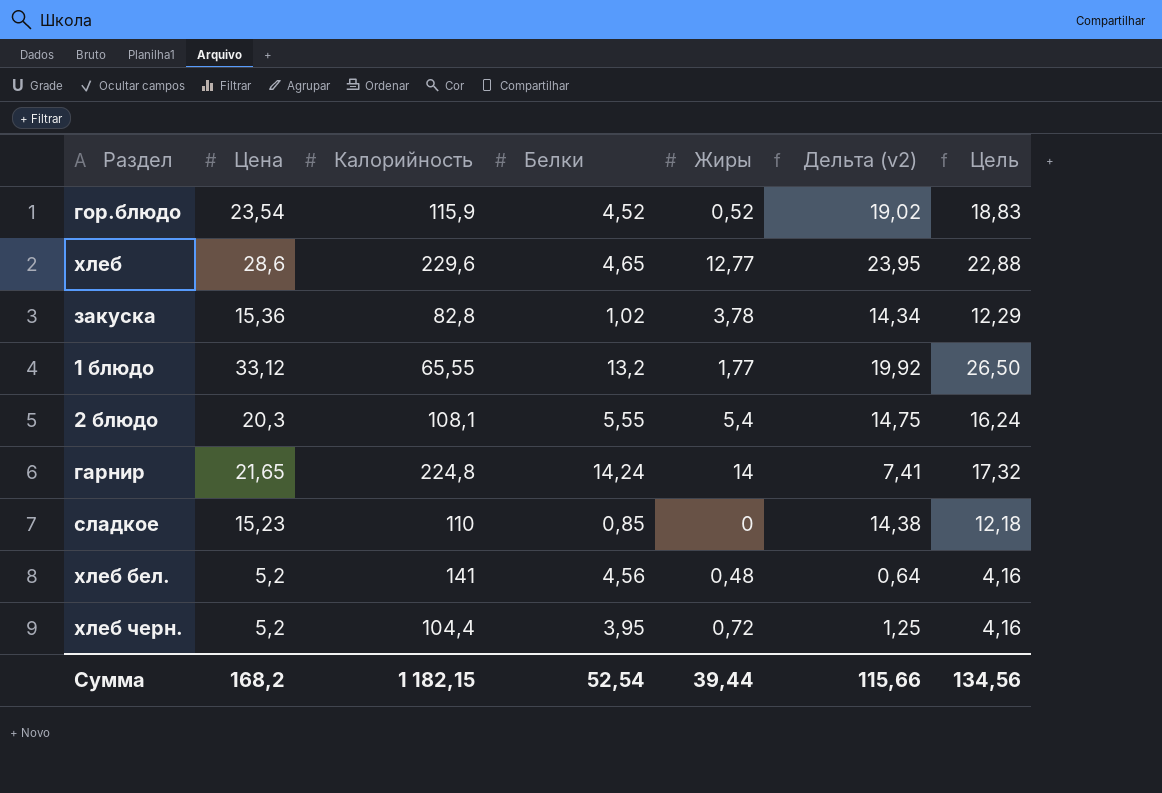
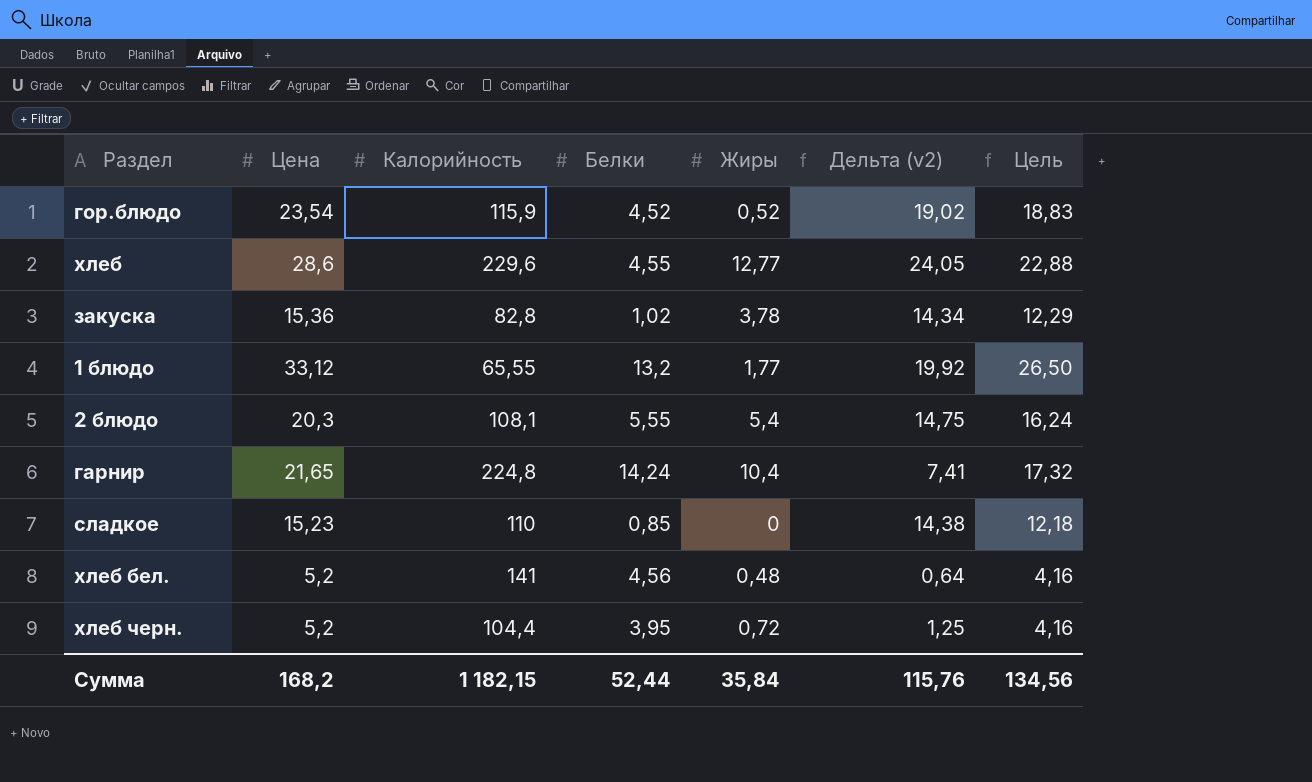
хлеб | Белки: 4,65 -> 4,55
хлеб | Дельта (v2): 23,95 -> 24,05
гарнир | Жиры: 14 -> 10,4
Сумма | Белки: 52,54 -> 52,44
Сумма | Жиры: 39,44 -> 35,84
Сумма | Дельта (v2): 115,66 -> 115,76

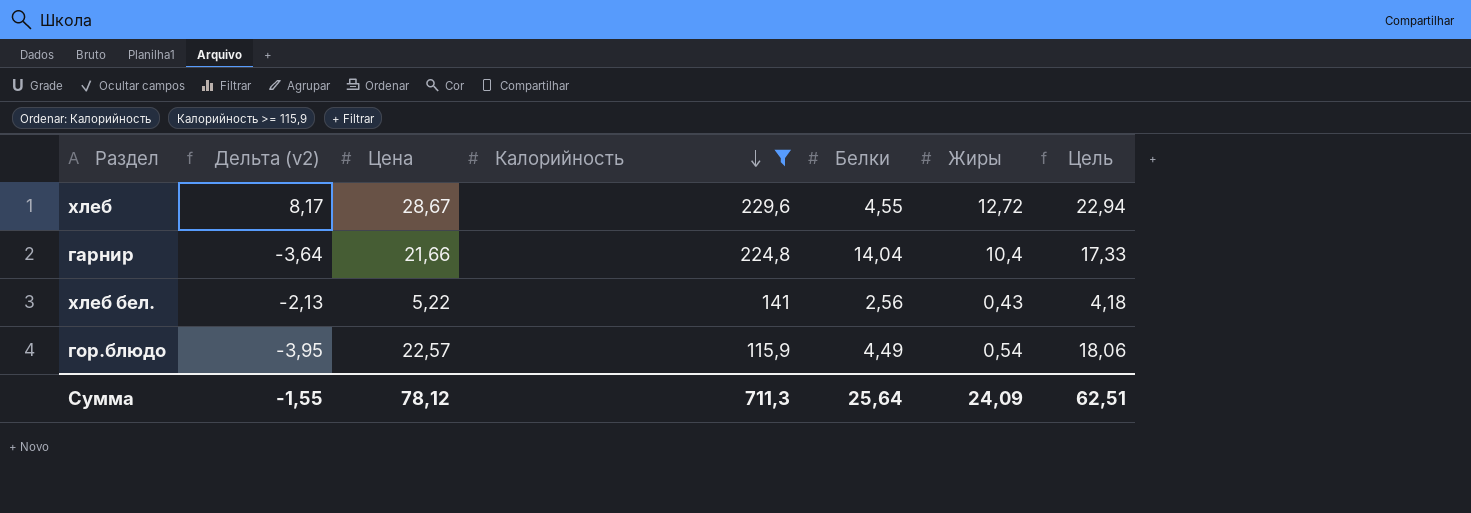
filter: none -> Калорийность >= 115,9
row order: none -> Калорийность descending
column Дельта (v2) | formula: [Цена] - [Белки] -> [Жиры] - [Белки]
column Дельта (v2) | position: 6 -> 2
хлеб | Цена: 28,6 -> 28,67
хлеб | Жиры: 12,77 -> 12,72
хлеб | Цель: 22,88 -> 22,94
гарнир | Цена: 21,65 -> 21,66
гарнир | Белки: 14,24 -> 14,04
гарнир | Цель: 17,32 -> 17,33
хлеб бел. | Цена: 5,2 -> 5,22
хлеб бел. | Белки: 4,56 -> 2,56
хлеб бел. | Жиры: 0,48 -> 0,43
хлеб бел. | Цель: 4,16 -> 4,18
гор.блюдо | Цена: 23,54 -> 22,57
гор.блюдо | Белки: 4,52 -> 4,49
гор.блюдо | Жиры: 0,52 -> 0,54
гор.блюдо | Цель: 18,83 -> 18,06
Сумма | Дельта (v2): 115,76 -> -1,55
Сумма | Цена: 168,2 -> 78,12
Сумма | Калорийность: 1 182,15 -> 711,3
Сумма | Белки: 52,44 -> 25,64
Сумма | Жиры: 35,84 -> 24,09
Сумма | Цель: 134,56 -> 62,51

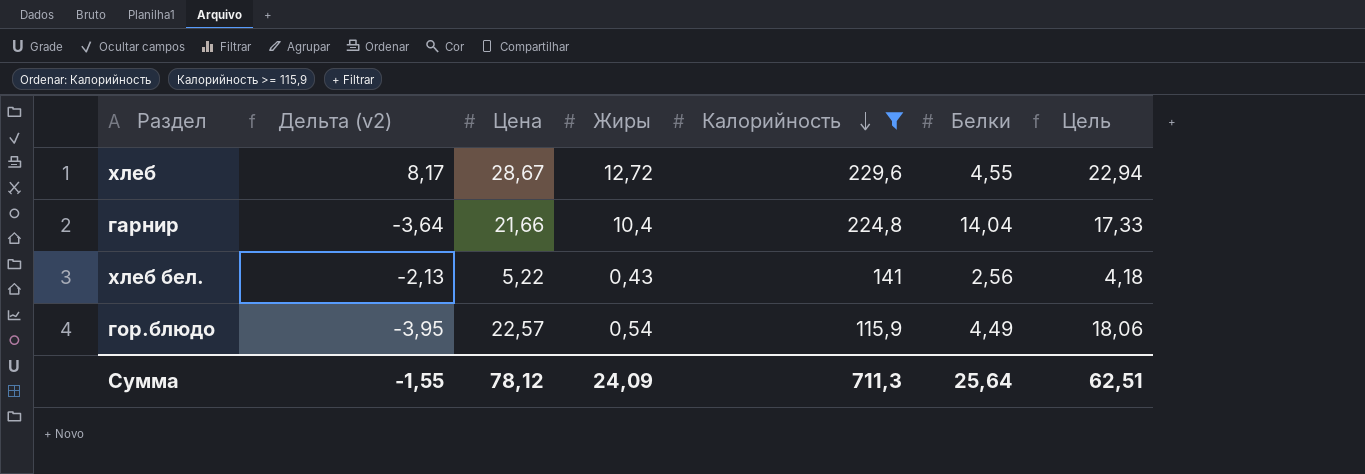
column Жиры | position: 6 -> 4

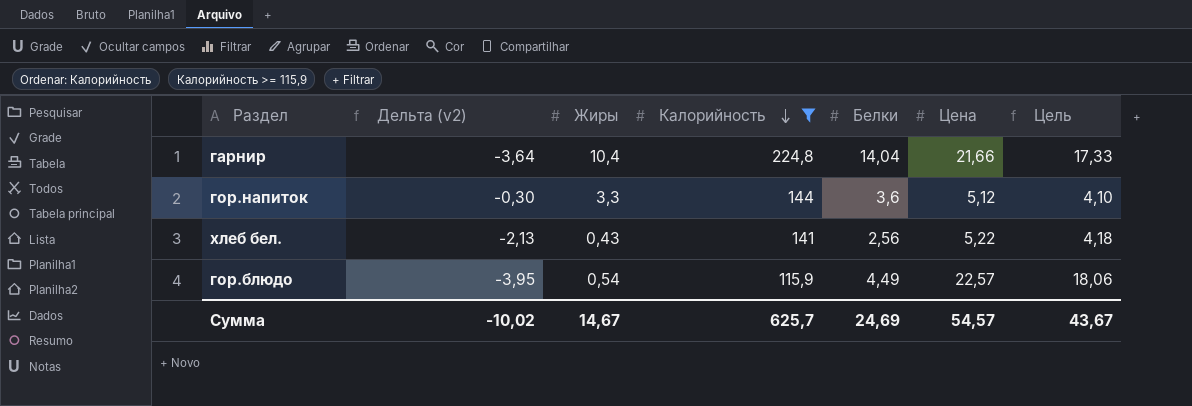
column Цена | position: 3 -> 6
row хлеб: 8,17 | 28,67 | 12,72 | 229,6 | 4,55 | 22,94 -> none
row гор.напиток: none -> -0,30 | 3,3 | 144 | 3,6 | 5,12 | 4,10
Сумма | Дельта (v2): -1,55 -> -10,02
Сумма | Жиры: 24,09 -> 14,67
Сумма | Калорийность: 711,3 -> 625,7
Сумма | Белки: 25,64 -> 24,69
Сумма | Цена: 78,12 -> 54,57
Сумма | Цель: 62,51 -> 43,67

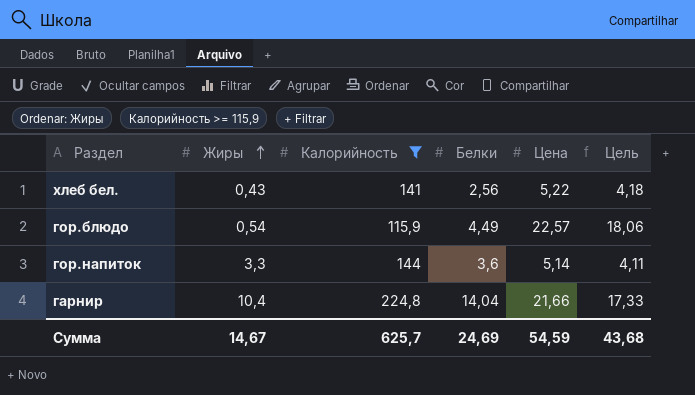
row order: Калорийность descending -> Жиры ascending
column Дельта (v2) | formula: [Жиры] - [Белки] -> none
гор.напиток | Цена: 5,12 -> 5,14
гор.напиток | Цель: 4,10 -> 4,11
Сумма | Цена: 54,57 -> 54,59
Сумма | Цель: 43,67 -> 43,68

